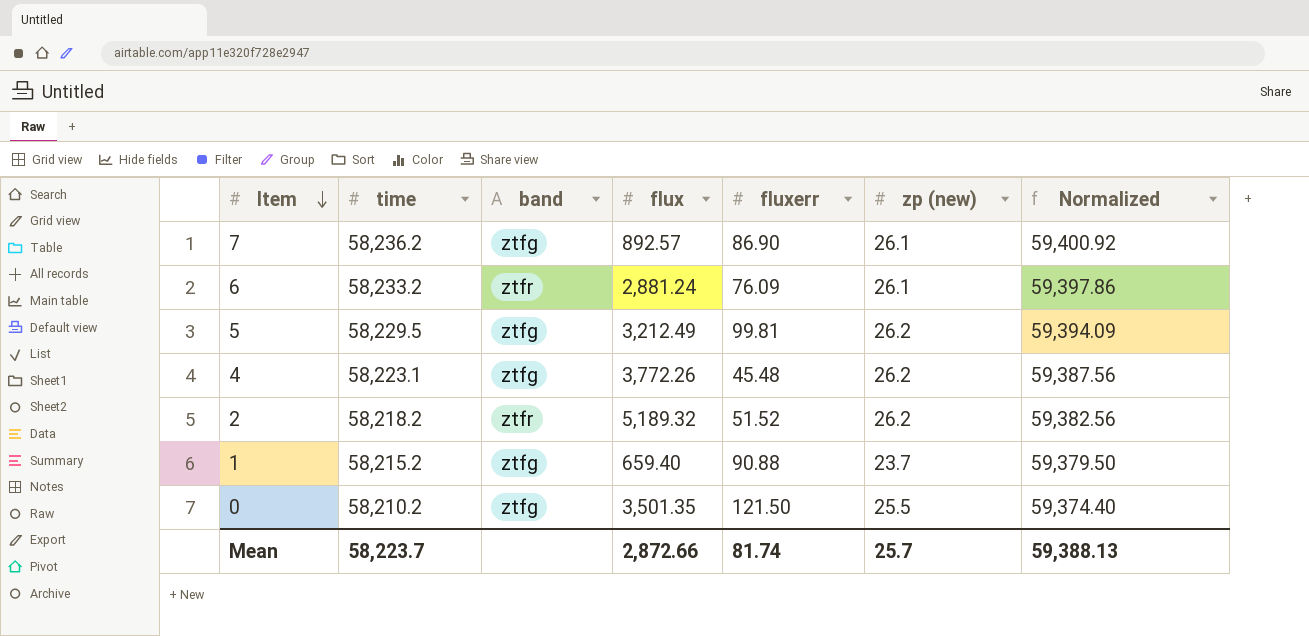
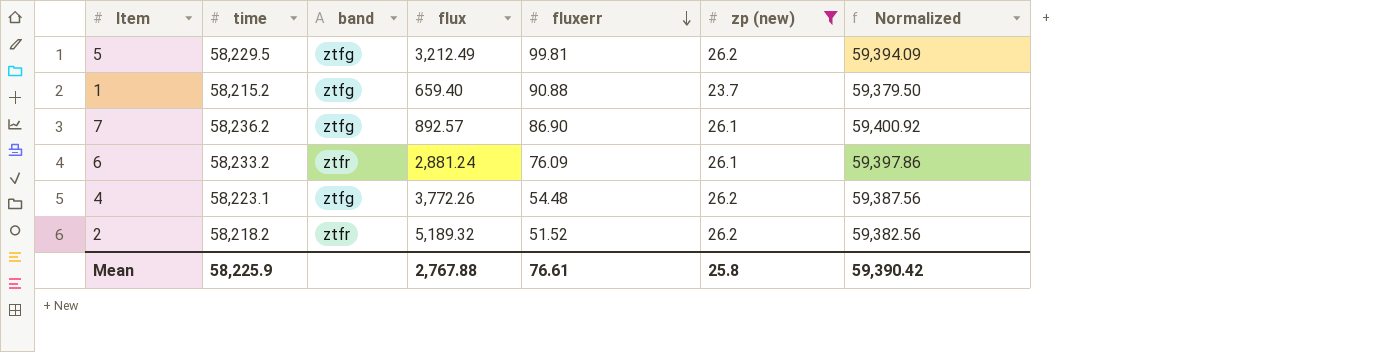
filter: none -> zp (new) != 25.5
row order: Item descending -> fluxerr descending
4 | fluxerr: 45.48 -> 54.48
Mean | time: 58,223.7 -> 58,225.9
Mean | flux: 2,872.66 -> 2,767.88
Mean | fluxerr: 81.74 -> 76.61
Mean | zp (new): 25.7 -> 25.8
Mean | Normalized: 59,388.13 -> 59,390.42

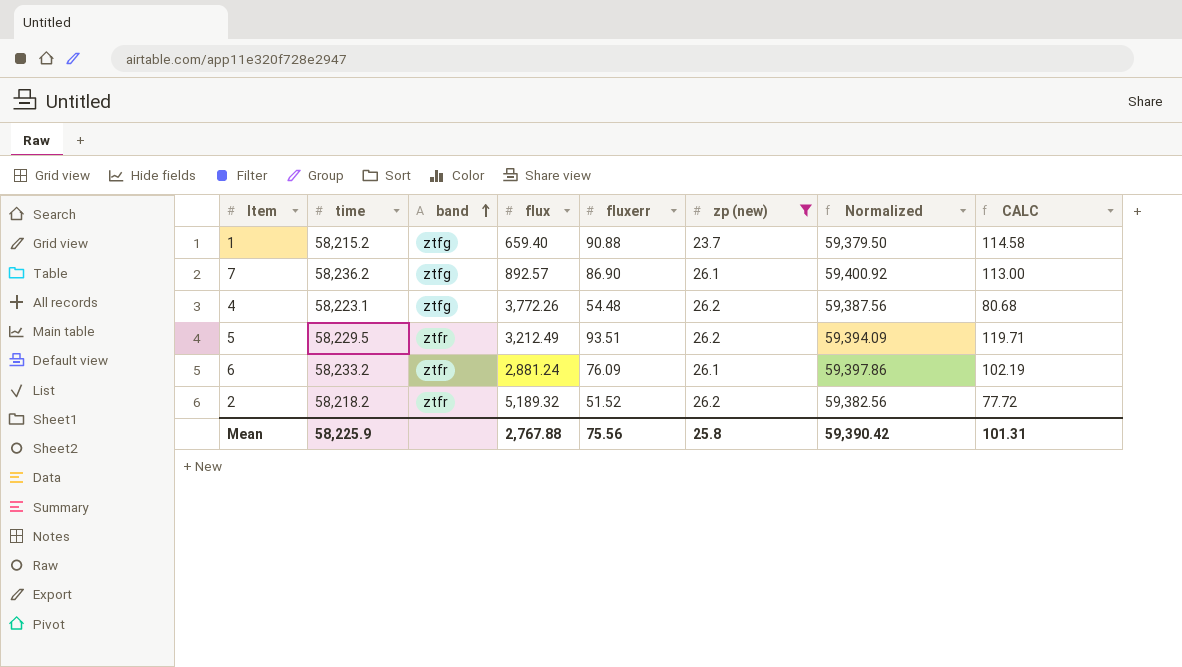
row order: fluxerr descending -> band ascending
column CALC | formula: none -> [fluxerr] + [zp (new)]
5 | band: ztfg -> ztfr
5 | fluxerr: 99.81 -> 93.51
Mean | fluxerr: 76.61 -> 75.56

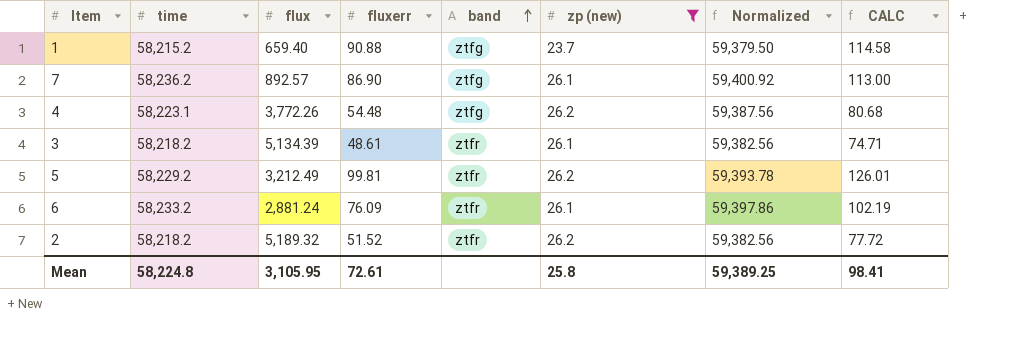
column band | position: 3 -> 5
row 3: none -> 58,218.2 | 5,134.39 | 48.61 | ztfr | 26.1 | 59,382.56 | 74.71
5 | time: 58,229.5 -> 58,229.2
5 | fluxerr: 93.51 -> 99.81
5 | Normalized: 59,394.09 -> 59,393.78
5 | CALC: 119.71 -> 126.01
Mean | time: 58,225.9 -> 58,224.8
Mean | flux: 2,767.88 -> 3,105.95
Mean | fluxerr: 75.56 -> 72.61
Mean | Normalized: 59,390.42 -> 59,389.25
Mean | CALC: 101.31 -> 98.41

